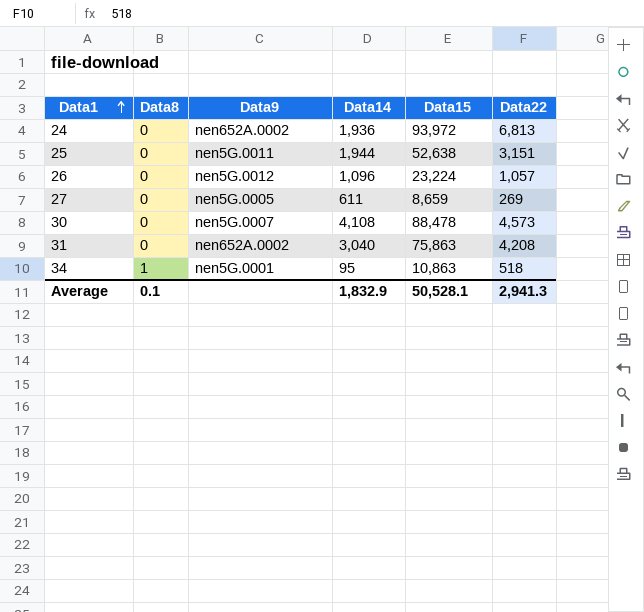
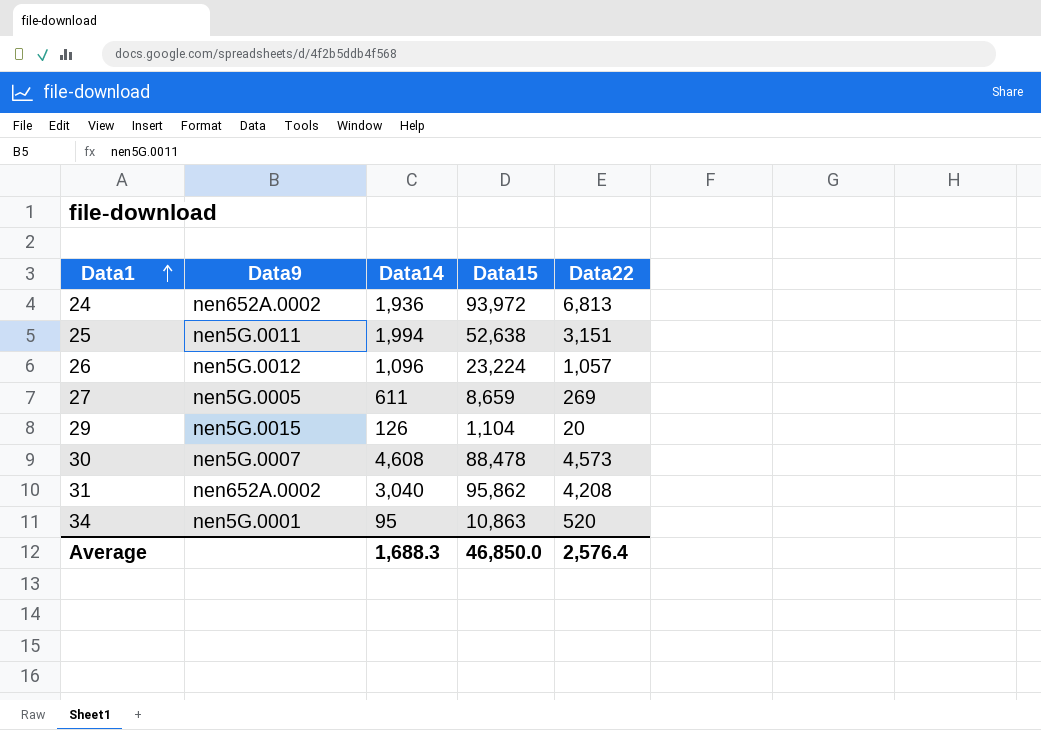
column Data8 | position: 2 -> none
25 | Data14: 1,944 -> 1,994
row 29: none -> nen5G.0015 | 126 | 1,104 | 20
30 | Data14: 4,108 -> 4,608
31 | Data15: 75,863 -> 95,862
34 | Data22: 518 -> 520
Average | Data14: 1,832.9 -> 1,688.3
Average | Data15: 50,528.1 -> 46,850.0
Average | Data22: 2,941.3 -> 2,576.4

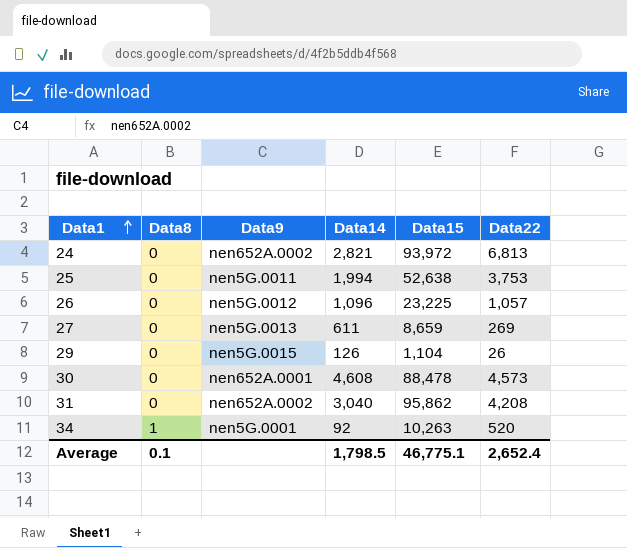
column Data8 | position: none -> 2
24 | Data14: 1,936 -> 2,821
25 | Data22: 3,151 -> 3,753
26 | Data15: 23,224 -> 23,225
27 | Data9: nen5G.0005 -> nen5G.0013
29 | Data22: 20 -> 26
30 | Data9: nen5G.0007 -> nen652A.0001
34 | Data14: 95 -> 92
34 | Data15: 10,863 -> 10,263
Average | Data14: 1,688.3 -> 1,798.5
Average | Data15: 46,850.0 -> 46,775.1
Average | Data22: 2,576.4 -> 2,652.4

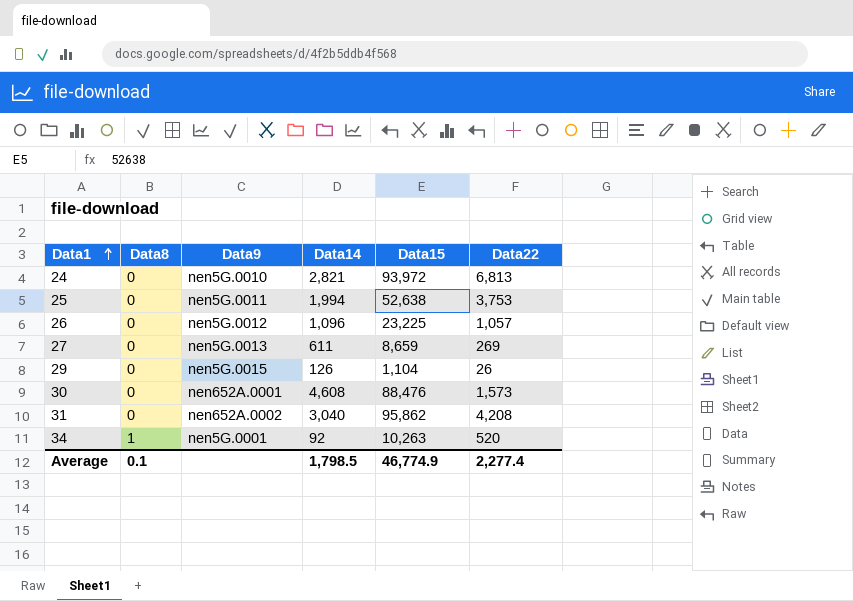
24 | Data9: nen652A.0002 -> nen5G.0010
30 | Data15: 88,478 -> 88,476
30 | Data22: 4,573 -> 1,573
Average | Data15: 46,775.1 -> 46,774.9
Average | Data22: 2,652.4 -> 2,277.4

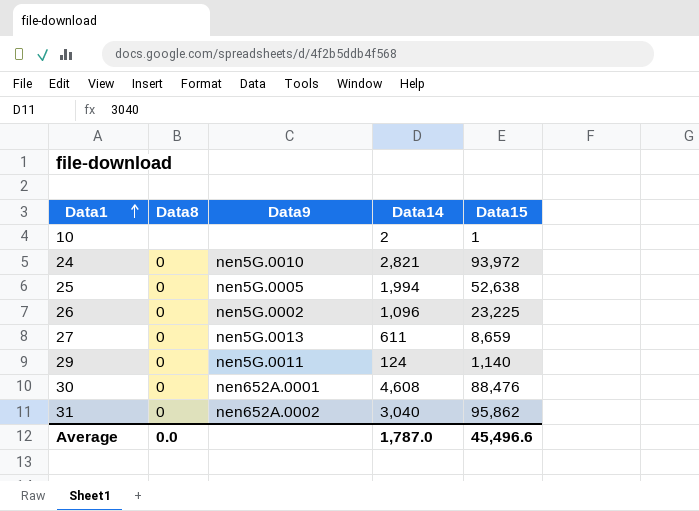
column Data22 | position: 6 -> none
row 34: 1 | nen5G.0001 | 92 | 10,263 | 520 -> none
row 10: none -> none | none | 2 | 1
25 | Data9: nen5G.0011 -> nen5G.0005
26 | Data9: nen5G.0012 -> nen5G.0002
29 | Data9: nen5G.0015 -> nen5G.0011
29 | Data14: 126 -> 124
29 | Data15: 1,104 -> 1,140
Average | Data8: 0.1 -> 0.0
Average | Data14: 1,798.5 -> 1,787.0
Average | Data15: 46,774.9 -> 45,496.6

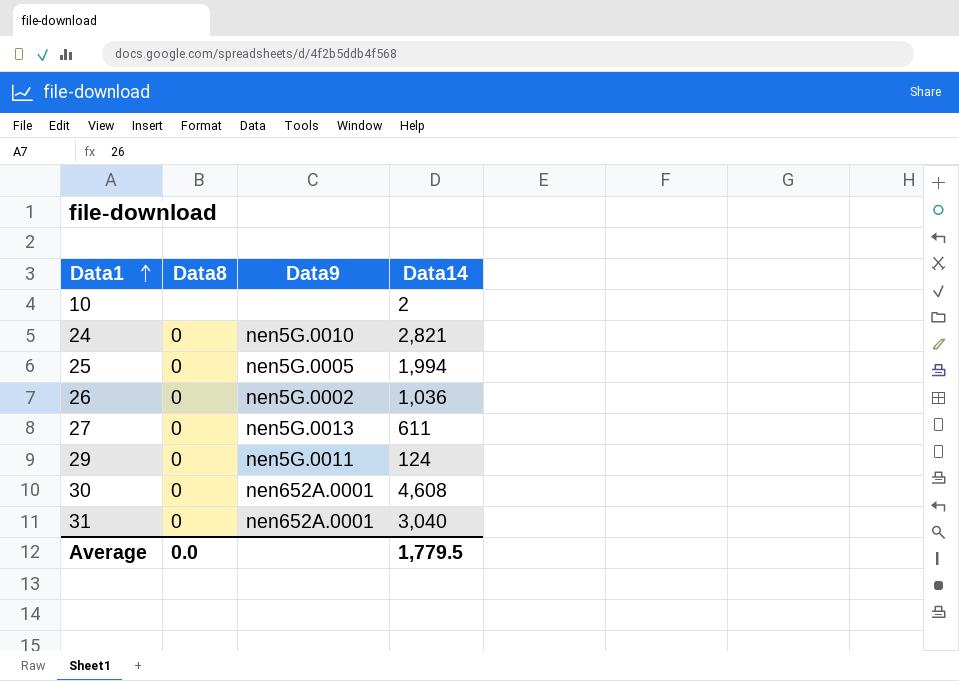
column Data15 | position: 5 -> none
26 | Data14: 1,096 -> 1,036
31 | Data9: nen652A.0002 -> nen652A.0001
Average | Data14: 1,787.0 -> 1,779.5

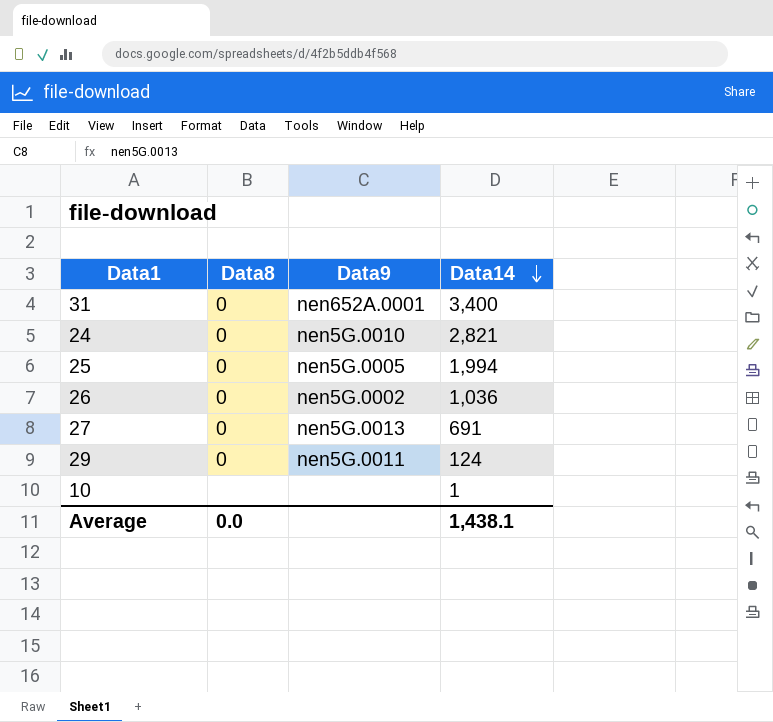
row order: Data1 ascending -> Data14 descending
row 30: 0 | nen652A.0001 | 4,608 -> none
31 | Data14: 3,040 -> 3,400
27 | Data14: 611 -> 691
10 | Data14: 2 -> 1
Average | Data14: 1,779.5 -> 1,438.1

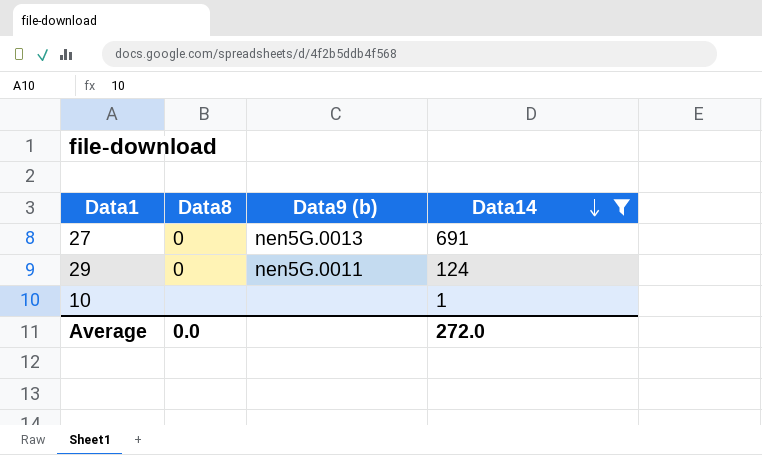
filter: none -> Data14 <= 691
column name: Data9 -> Data9 (b)
Average | Data14: 1,438.1 -> 272.0

